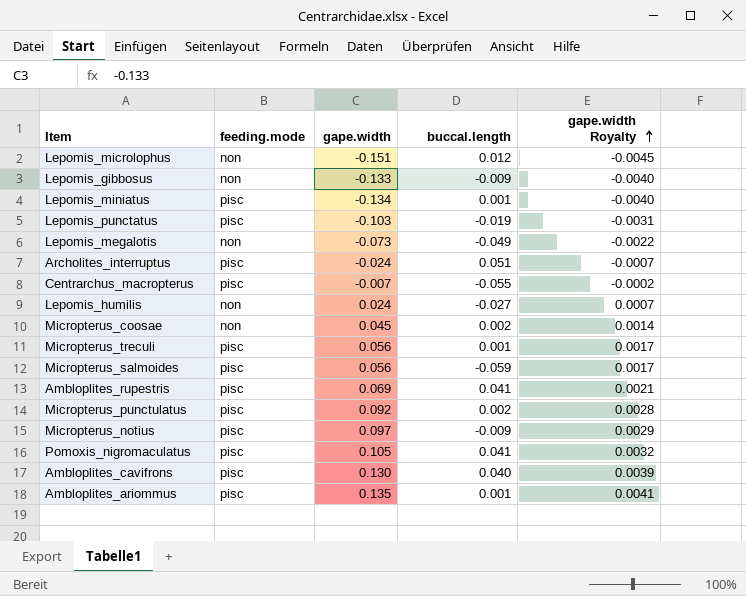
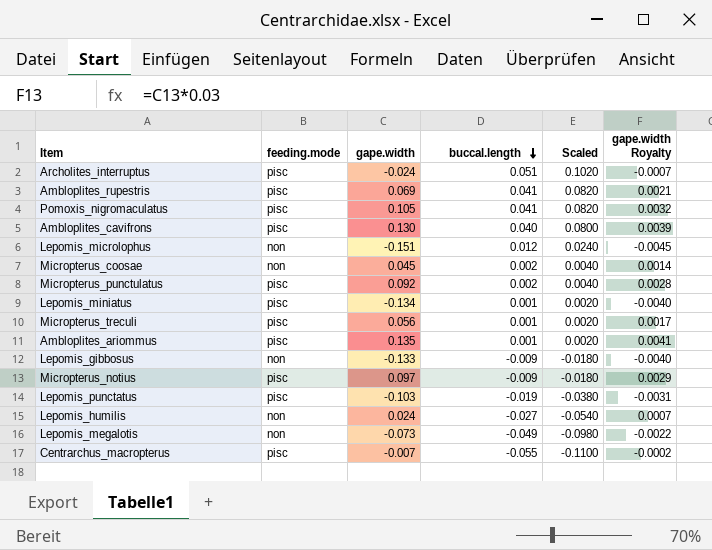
row order: gape.width Royalty ascending -> buccal.length descending
column Scaled | formula: none -> [buccal.length] * 2
row Micropterus_salmoides: pisc | 0.056 | -0.059 | 0.0017 -> none

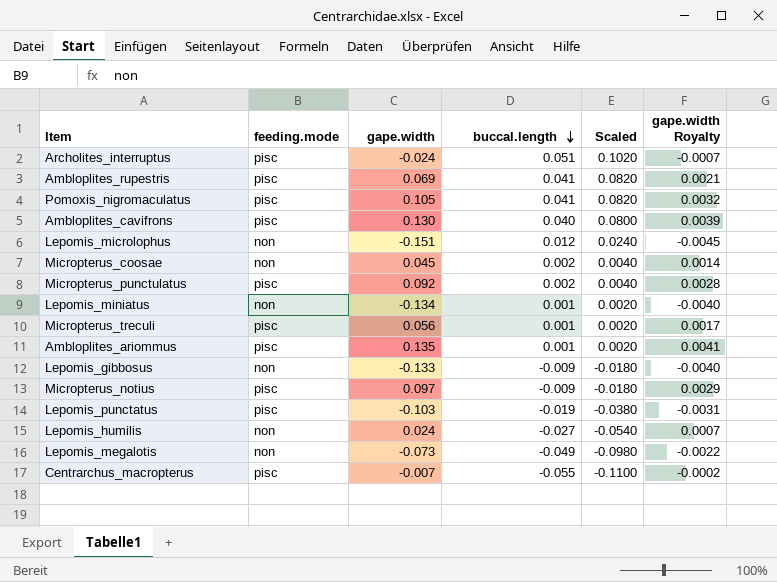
Lepomis_miniatus | feeding.mode: pisc -> non

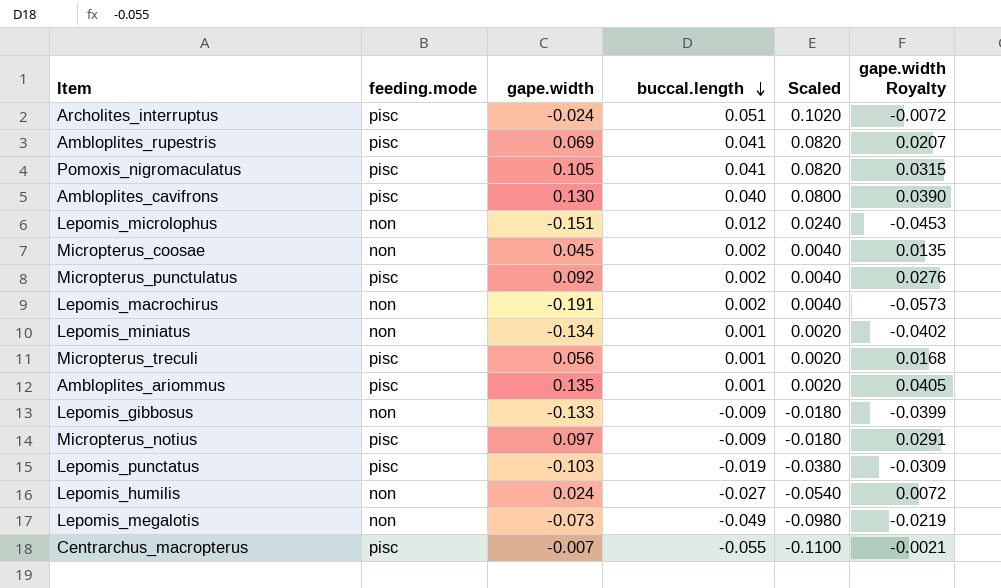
column gape.width Royalty | formula: [gape.width] * 0.03 -> [gape.width] * 0.3
row Lepomis_macrochirus: none -> non | -0.191 | 0.002 | 0.0040 | -0.0573

